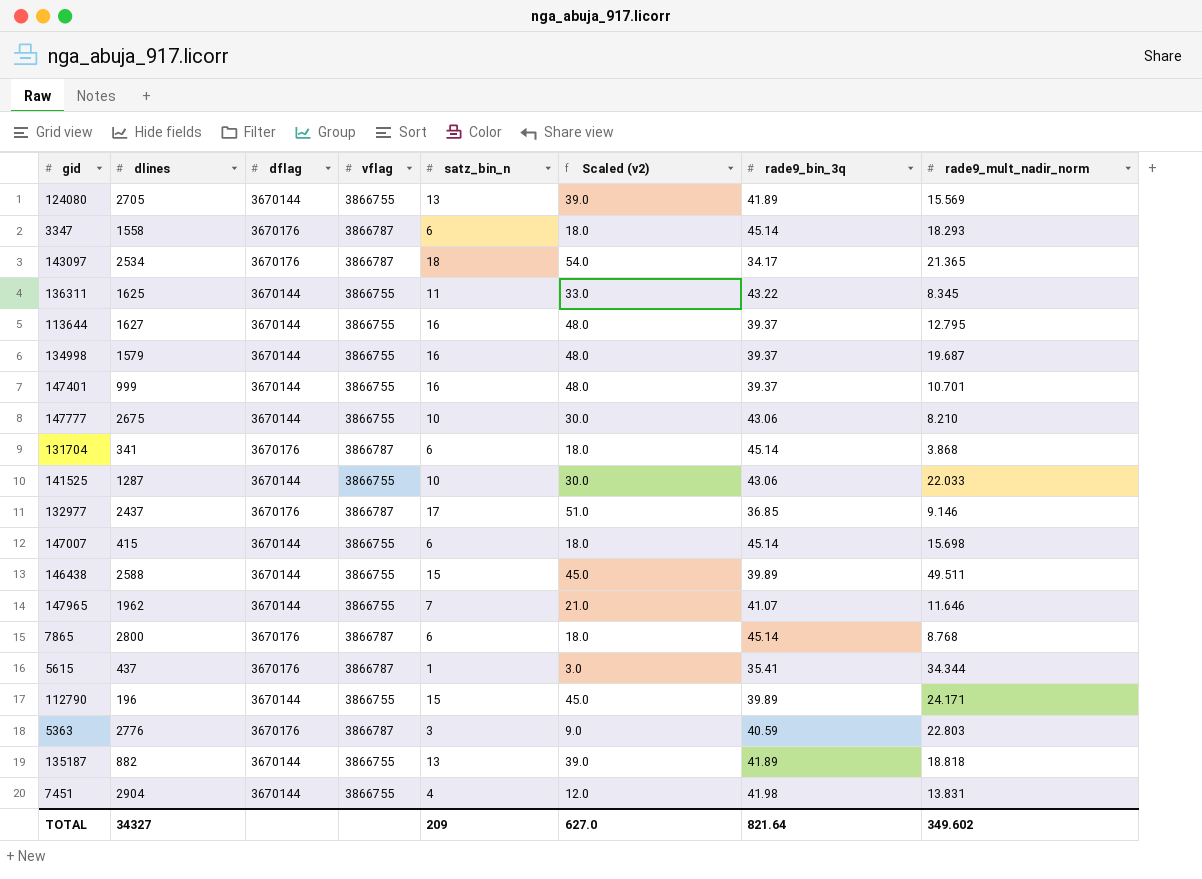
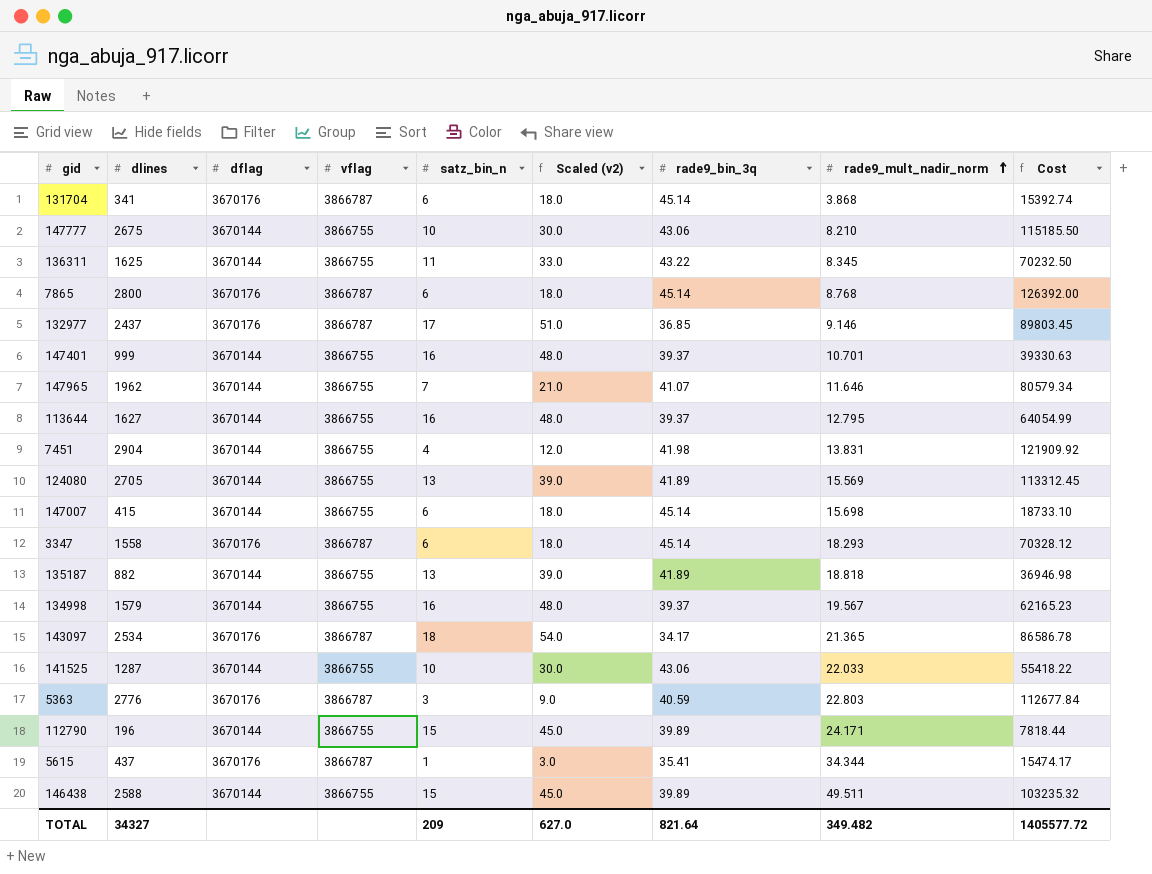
row order: none -> rade9_mult_nadir_norm ascending
column Cost | formula: none -> [dlines] * [rade9_bin_3q]
134998 | rade9_mult_nadir_norm: 19.687 -> 19.567
TOTAL | rade9_mult_nadir_norm: 349.602 -> 349.482

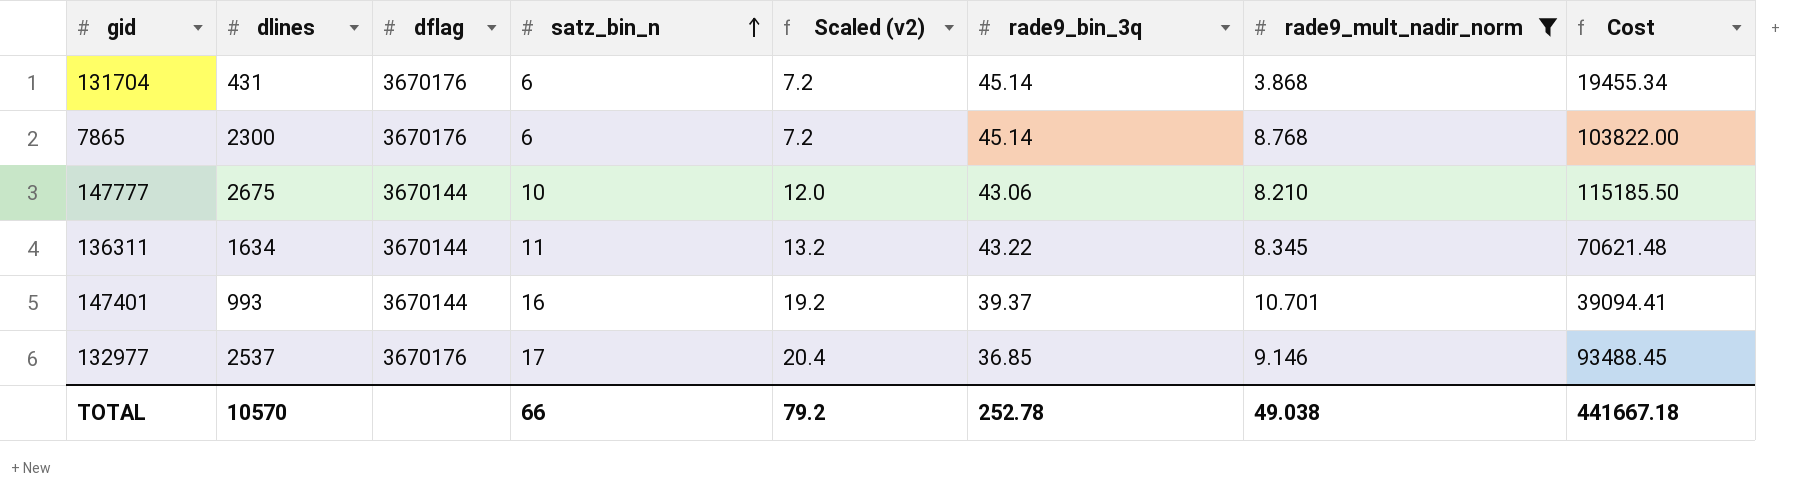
filter: none -> rade9_mult_nadir_norm <= 10.701
row order: rade9_mult_nadir_norm ascending -> satz_bin_n ascending
column vflag | position: 4 -> none
column Scaled (v2) | formula: [satz_bin_n] * 3 -> [satz_bin_n] * 1.2
131704 | dlines: 341 -> 431
131704 | Cost: 15392.74 -> 19455.34
7865 | dlines: 2800 -> 2300
7865 | Cost: 126392.00 -> 103822.00
136311 | dlines: 1625 -> 1634
136311 | Cost: 70232.50 -> 70621.48
147401 | dlines: 999 -> 993
147401 | Cost: 39330.63 -> 39094.41
132977 | dlines: 2437 -> 2537
132977 | Cost: 89803.45 -> 93488.45
TOTAL | dlines: 34327 -> 10570
TOTAL | satz_bin_n: 209 -> 66
TOTAL | Scaled (v2): 627.0 -> 79.2
TOTAL | rade9_bin_3q: 821.64 -> 252.78
TOTAL | rade9_mult_nadir_norm: 349.482 -> 49.038
TOTAL | Cost: 1405577.72 -> 441667.18

